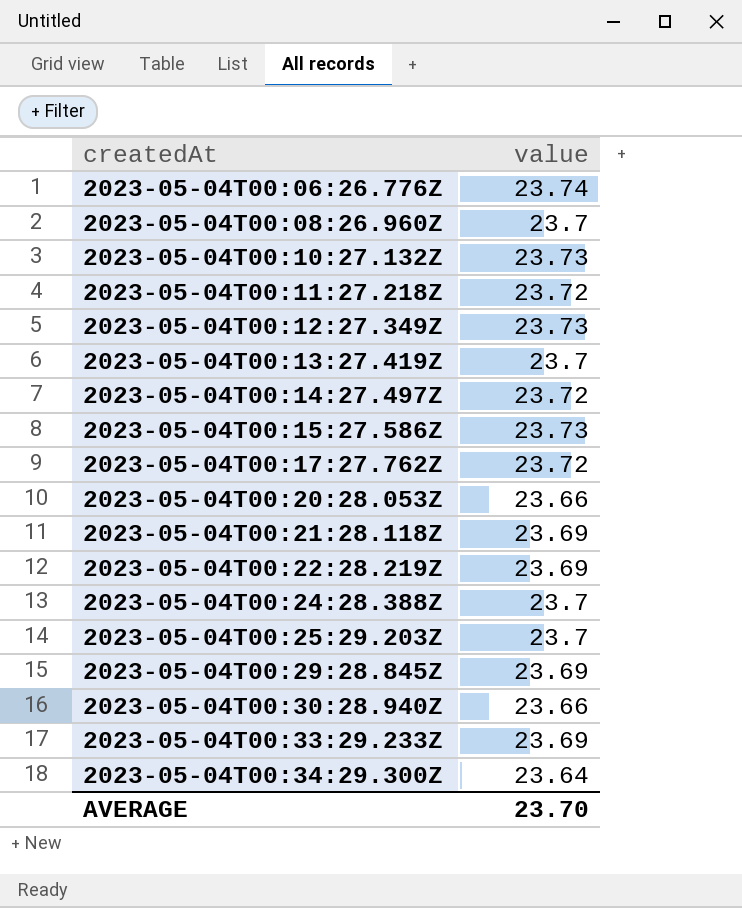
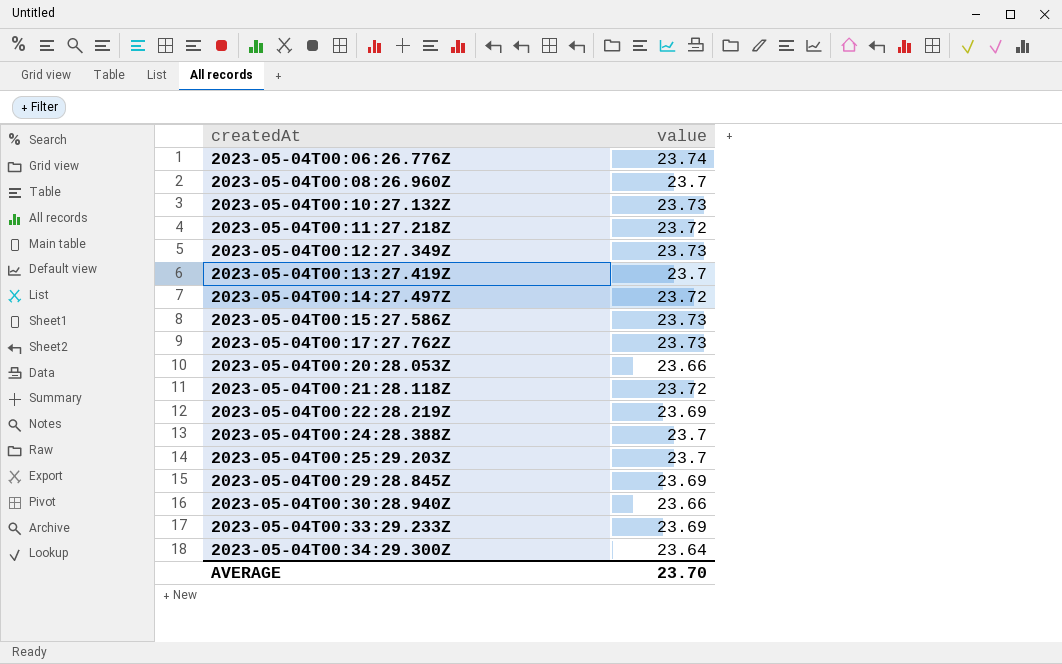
2023-05-04T00:17:27.762Z | value: 23.72 -> 23.73
2023-05-04T00:21:28.118Z | value: 23.69 -> 23.72

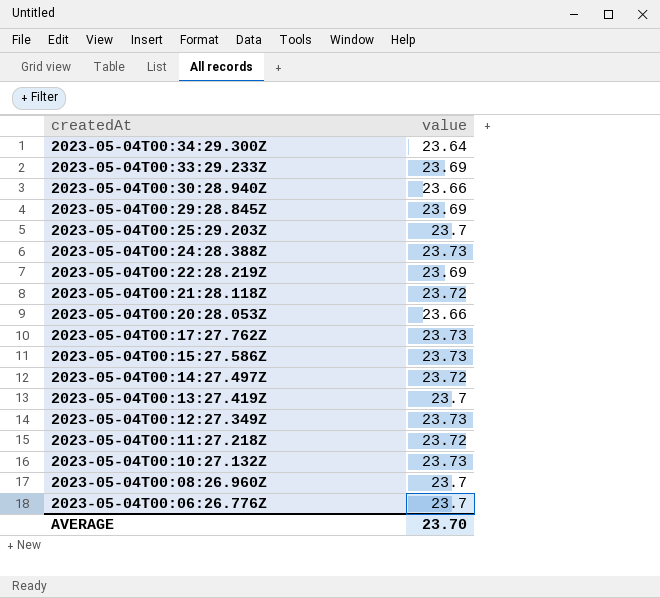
row order: createdAt ascending -> createdAt descending
2023-05-04T00:24:28.388Z | value: 23.7 -> 23.73
2023-05-04T00:06:26.776Z | value: 23.74 -> 23.7

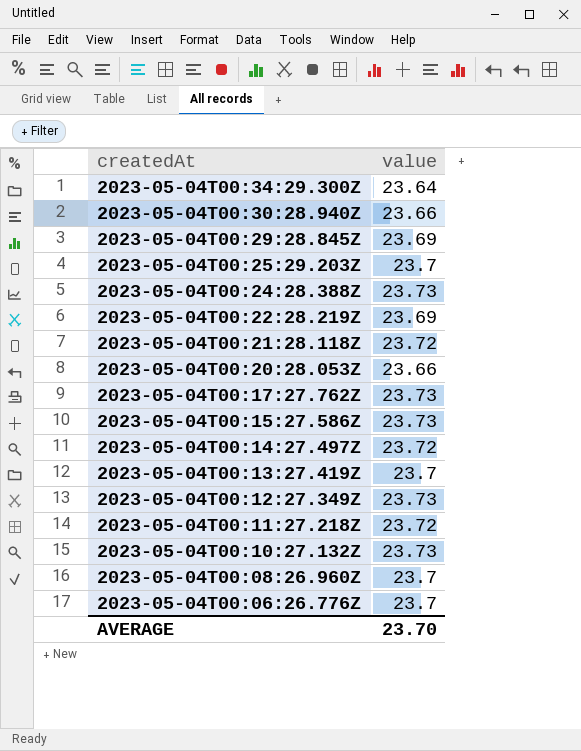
row 2023-05-04T00:33:29.233Z: 23.69 -> none

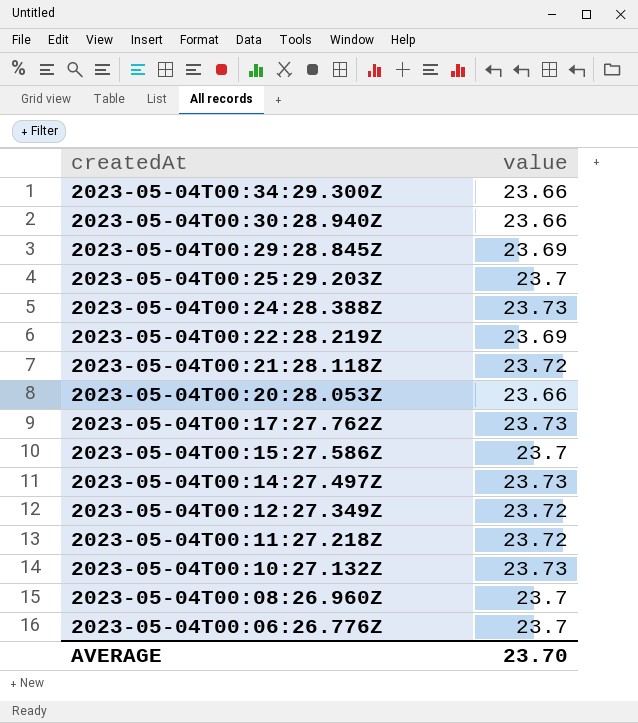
row 2023-05-04T00:13:27.419Z: 23.7 -> none
2023-05-04T00:34:29.300Z | value: 23.64 -> 23.66
2023-05-04T00:15:27.586Z | value: 23.73 -> 23.7
2023-05-04T00:14:27.497Z | value: 23.72 -> 23.73
2023-05-04T00:12:27.349Z | value: 23.73 -> 23.72

